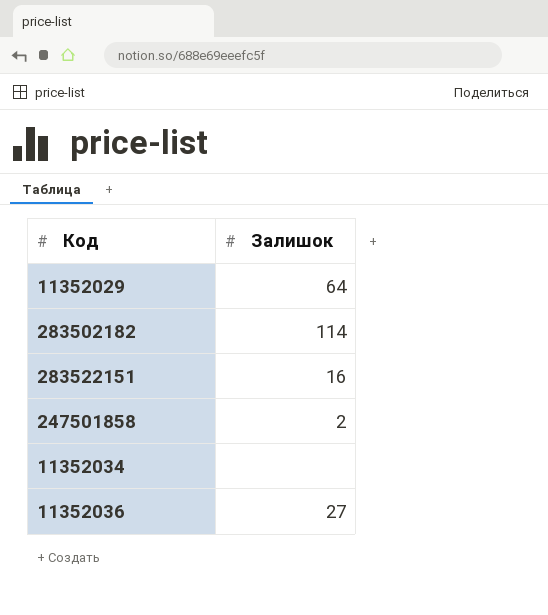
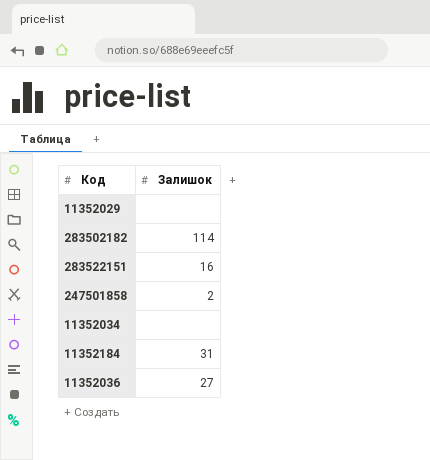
11352029 | Залишок: 64 -> none
row 11352184: none -> 31

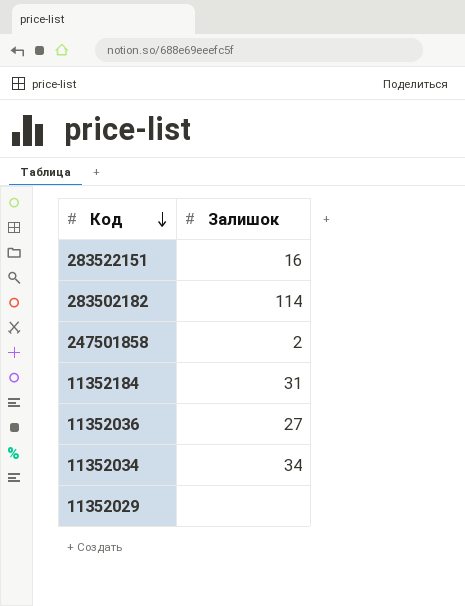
row order: none -> Код descending
11352034 | Залишок: none -> 34

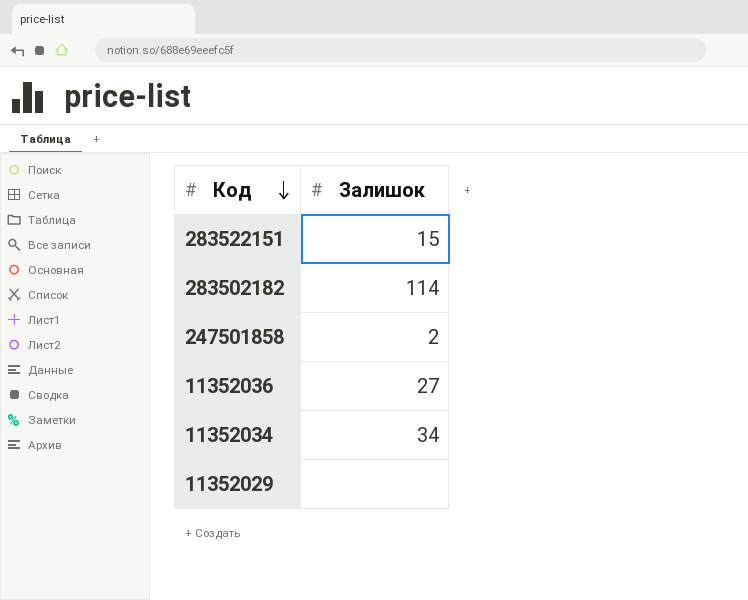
row 11352184: 31 -> none
283522151 | Залишок: 16 -> 15

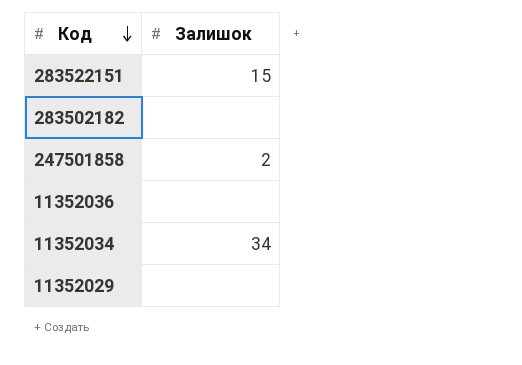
283502182 | Залишок: 114 -> none
11352036 | Залишок: 27 -> none

